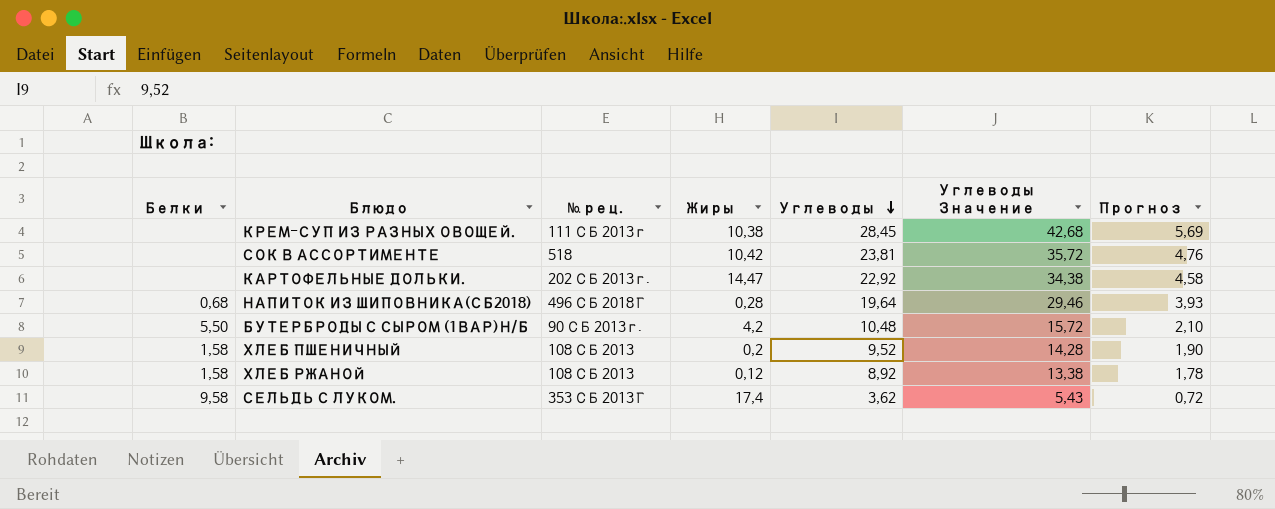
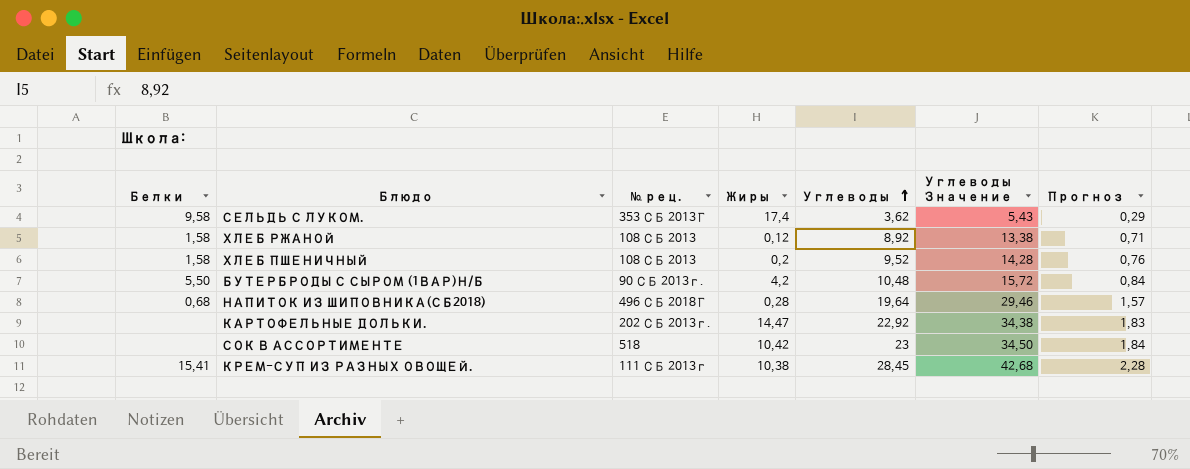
row order: Углеводы descending -> Углеводы ascending
column Прогноз | formula: [Углеводы] * 0,2 -> [Углеводы] * 0,08
СОК В АССОРТИМЕНТЕ | Углеводы: 23,81 -> 23
СОК В АССОРТИМЕНТЕ | Углеводы Значение: 35,72 -> 34,50
КРЕМ-СУП ИЗ РАЗНЫХ ОВОЩЕЙ. | Белки: none -> 15,41

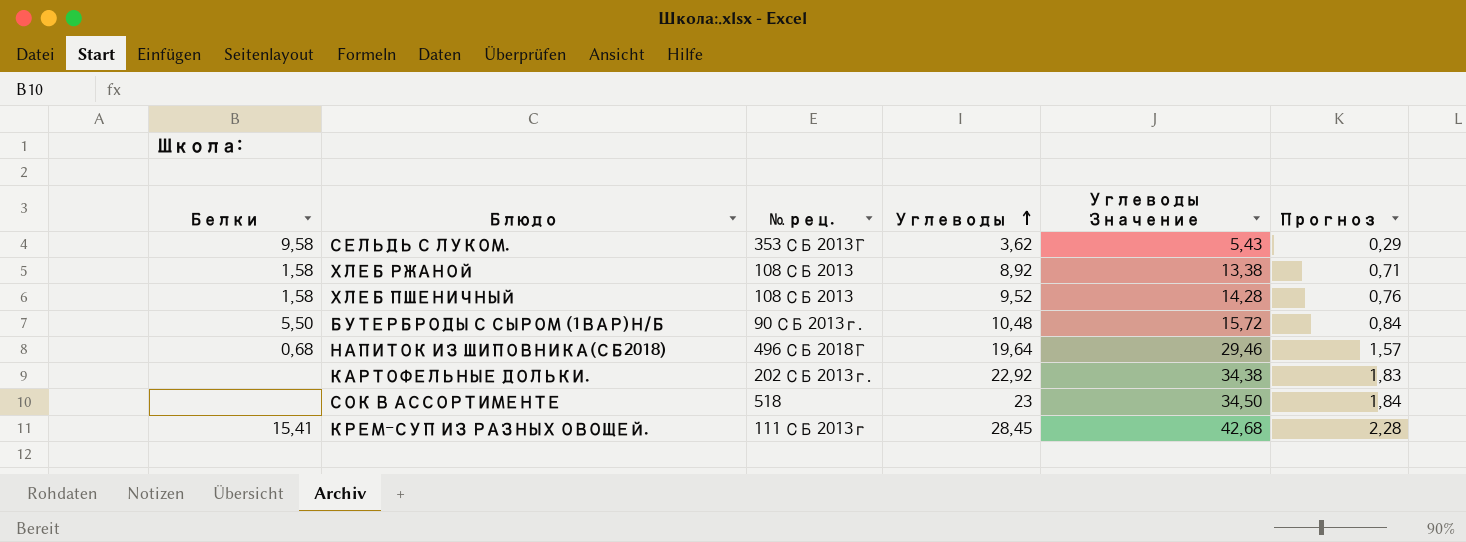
column Жиры | position: 4 -> none

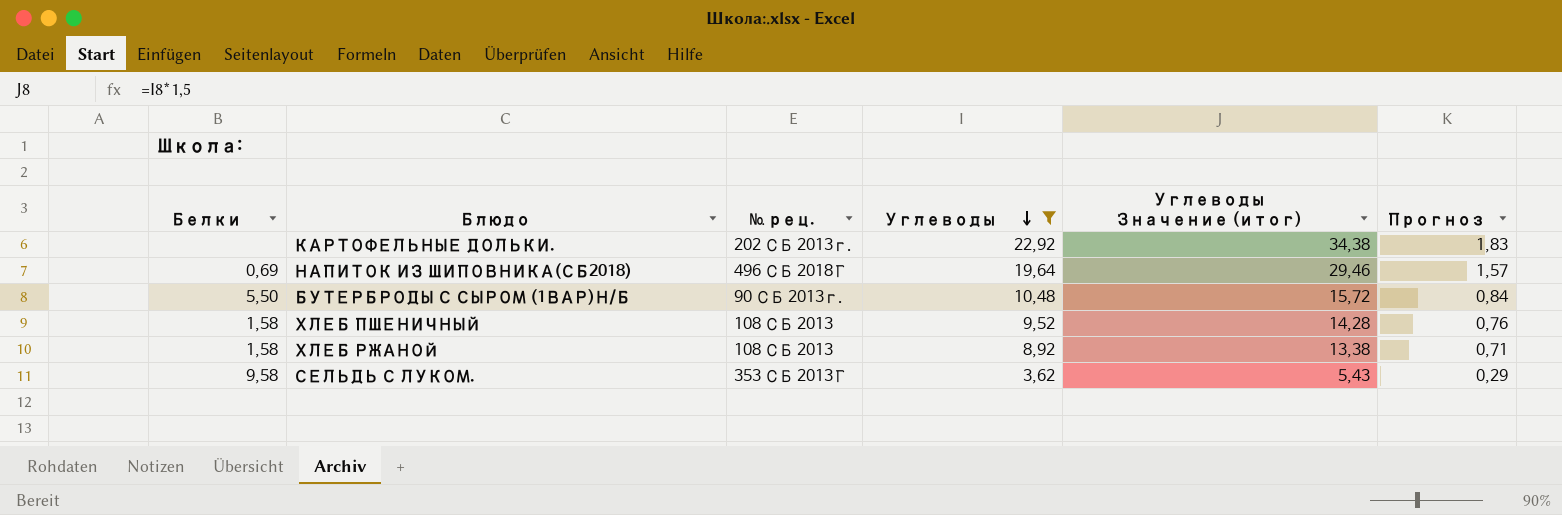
filter: none -> Углеводы <= 22,92
row order: Углеводы ascending -> Углеводы descending
column name: Углеводы Значение -> Углеводы Значение (итог)
НАПИТОК ИЗ ШИПОВНИКА(СБ2018) | Белки: 0,68 -> 0,69

